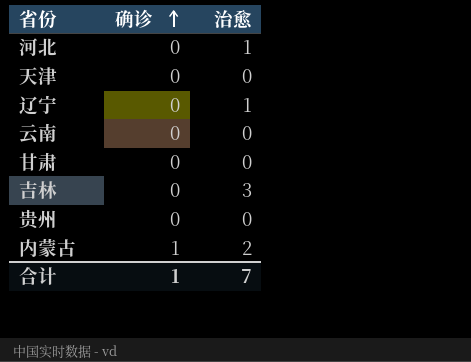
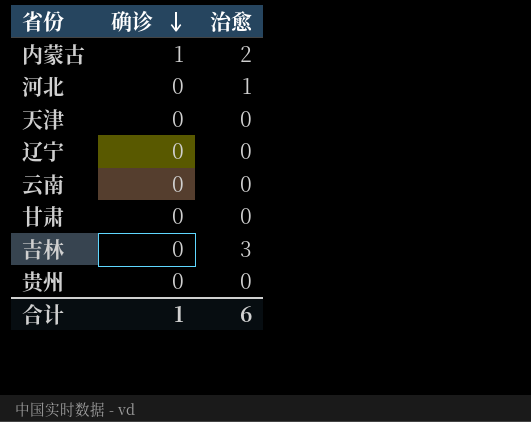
row order: 确诊 ascending -> 确诊 descending
辽宁 | 治愈: 1 -> 0
合计 | 治愈: 7 -> 6

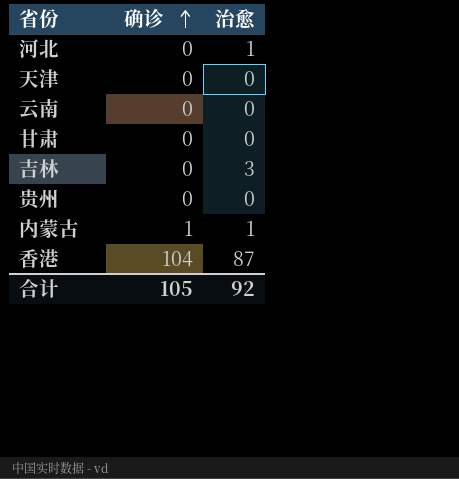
row order: 确诊 descending -> 确诊 ascending
row 辽宁: 0 | 0 -> none
内蒙古 | 治愈: 2 -> 1
row 香港: none -> 104 | 87
合计 | 确诊: 1 -> 105
合计 | 治愈: 6 -> 92

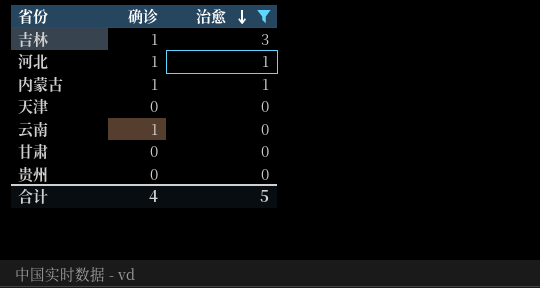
filter: none -> 治愈 != 87
row order: 确诊 ascending -> 治愈 descending
吉林 | 确诊: 0 -> 1
河北 | 确诊: 0 -> 1
云南 | 确诊: 0 -> 1
合计 | 确诊: 105 -> 4
合计 | 治愈: 92 -> 5

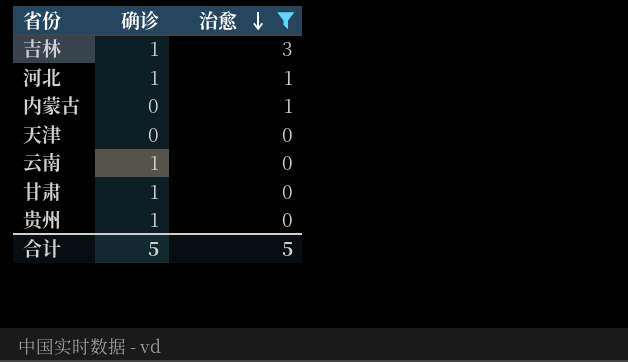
内蒙古 | 确诊: 1 -> 0
甘肃 | 确诊: 0 -> 1
贵州 | 确诊: 0 -> 1
合计 | 确诊: 4 -> 5

